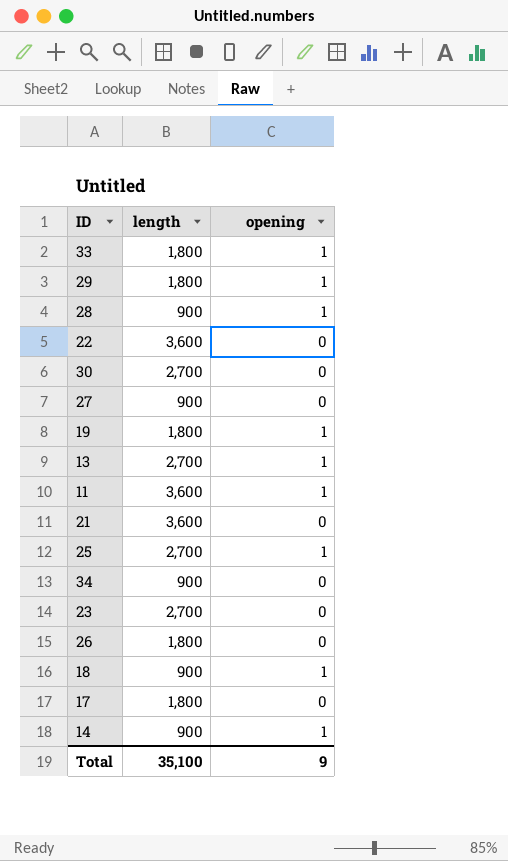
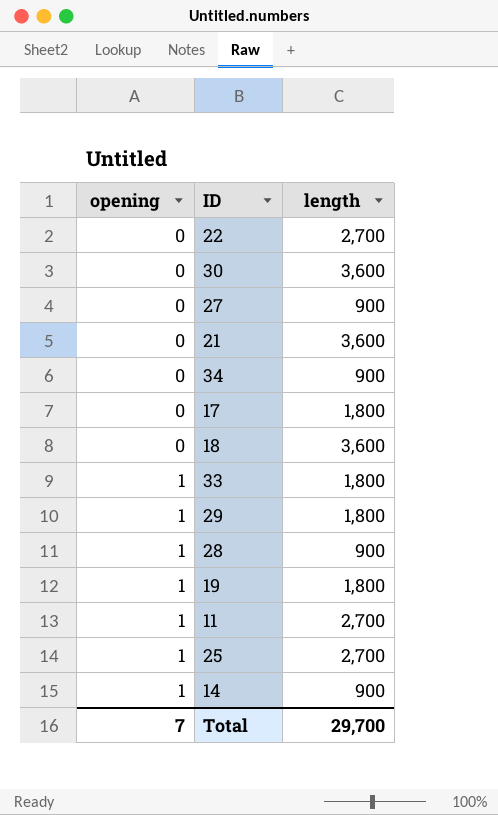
row order: none -> opening ascending
column opening | position: 3 -> 1
row 13: 2,700 | 1 -> none
row 23: 2,700 | 0 -> none
row 26: 1,800 | 0 -> none
22 | length: 3,600 -> 2,700
30 | length: 2,700 -> 3,600
18 | opening: 1 -> 0
18 | length: 900 -> 3,600
11 | length: 3,600 -> 2,700
Total | opening: 9 -> 7
Total | length: 35,100 -> 29,700

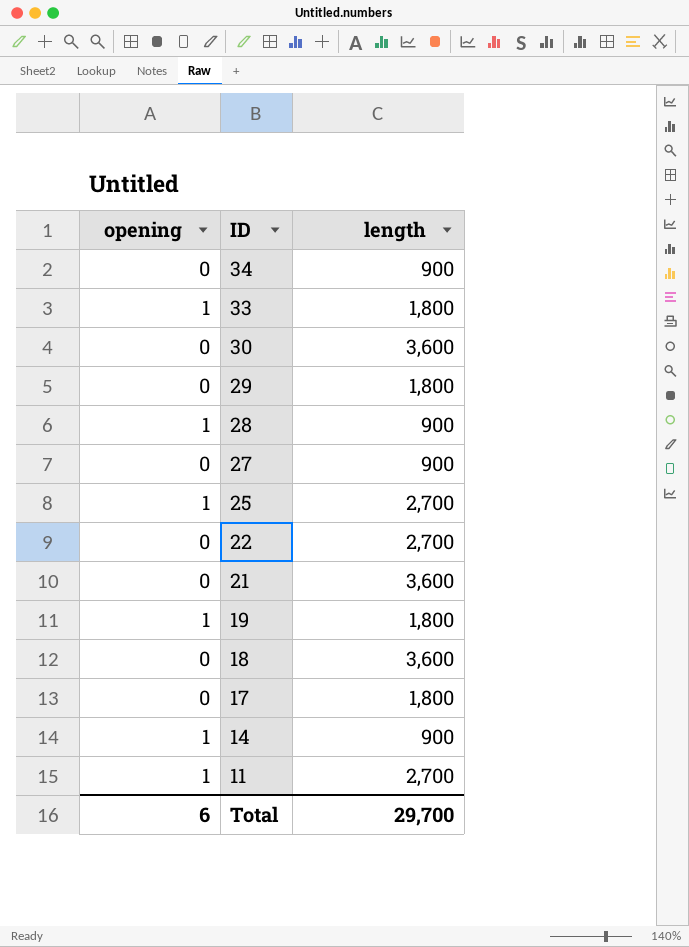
row order: opening ascending -> ID descending
29 | opening: 1 -> 0
Total | opening: 7 -> 6

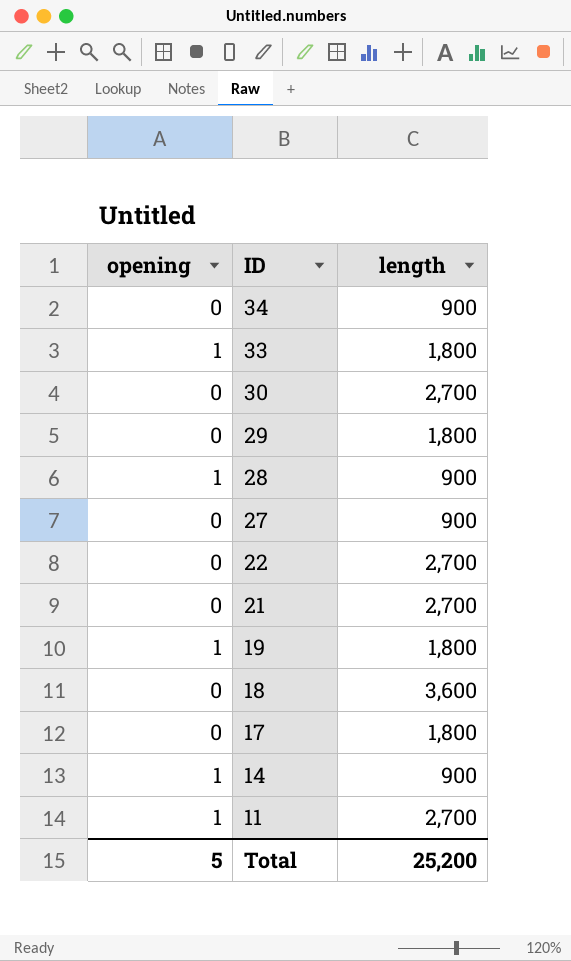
row 25: 1 | 2,700 -> none
30 | length: 3,600 -> 2,700
21 | length: 3,600 -> 2,700
Total | opening: 6 -> 5
Total | length: 29,700 -> 25,200

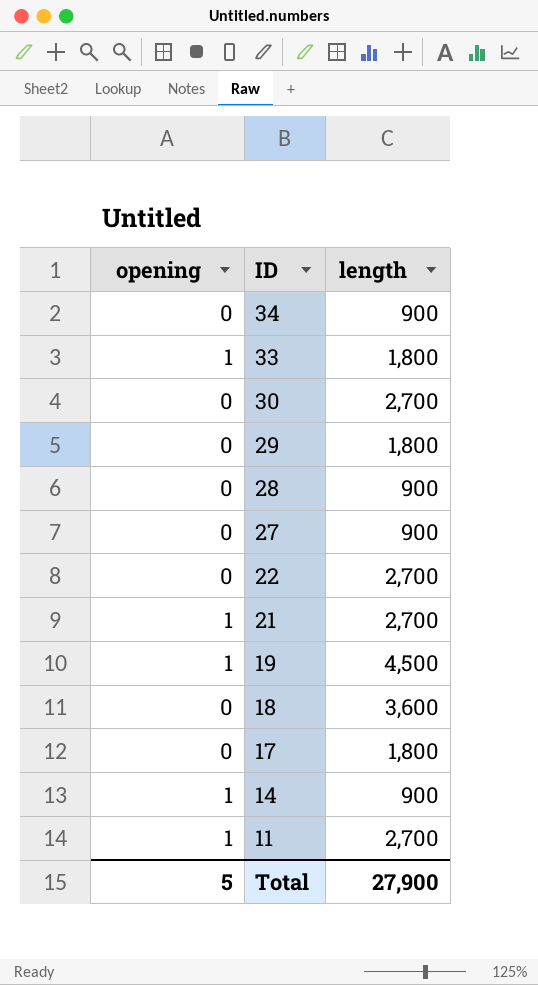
28 | opening: 1 -> 0
21 | opening: 0 -> 1
19 | length: 1,800 -> 4,500
Total | length: 25,200 -> 27,900

